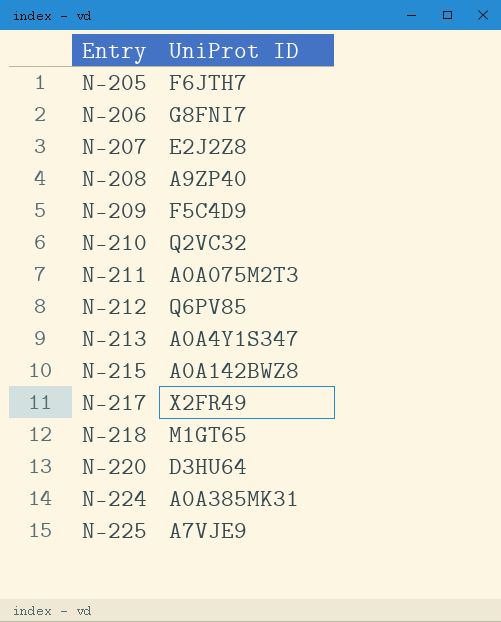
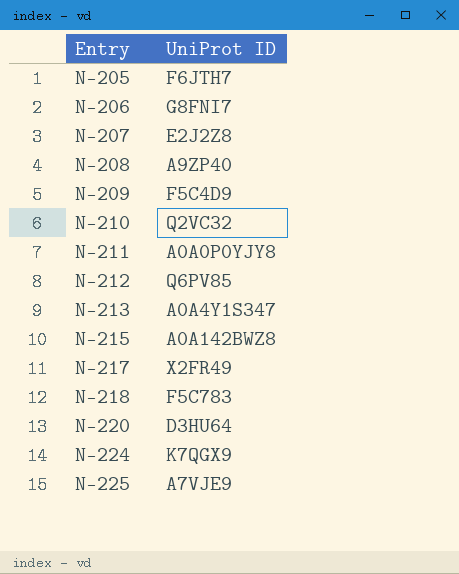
N-211 | UniProt ID: A0A075M2T3 -> A0A0P0YJY8
N-218 | UniProt ID: M1GT65 -> F5C783
N-224 | UniProt ID: A0A385MK31 -> K7QGX9

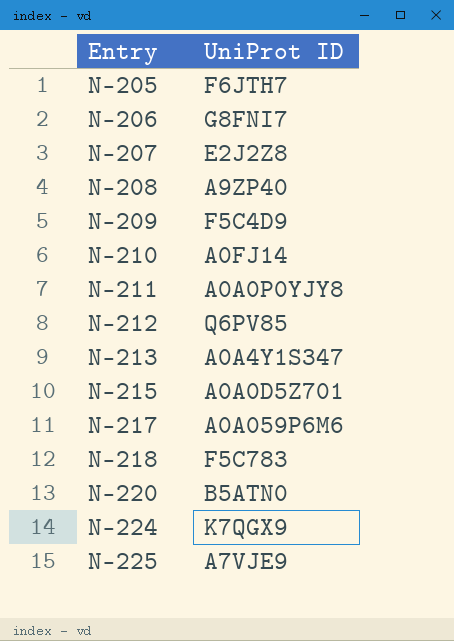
N-210 | UniProt ID: Q2VC32 -> A0FJ14
N-215 | UniProt ID: A0A142BWZ8 -> A0A0D5Z701
N-217 | UniProt ID: X2FR49 -> A0A059P6M6
N-220 | UniProt ID: D3HU64 -> B5ATN0

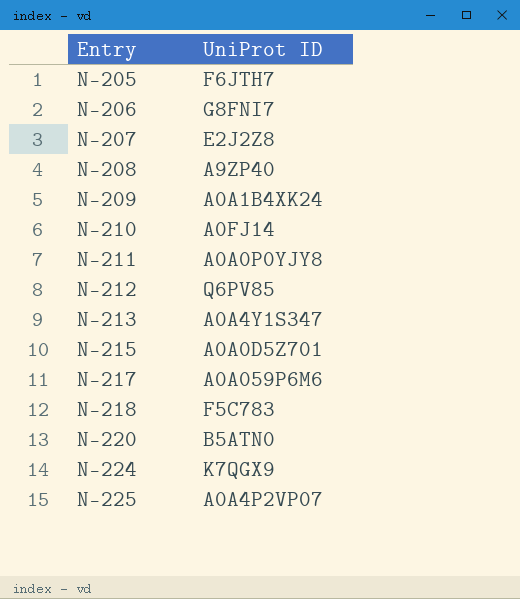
N-209 | UniProt ID: F5C4D9 -> A0A1B4XK24
N-225 | UniProt ID: A7VJE9 -> A0A4P2VP07

